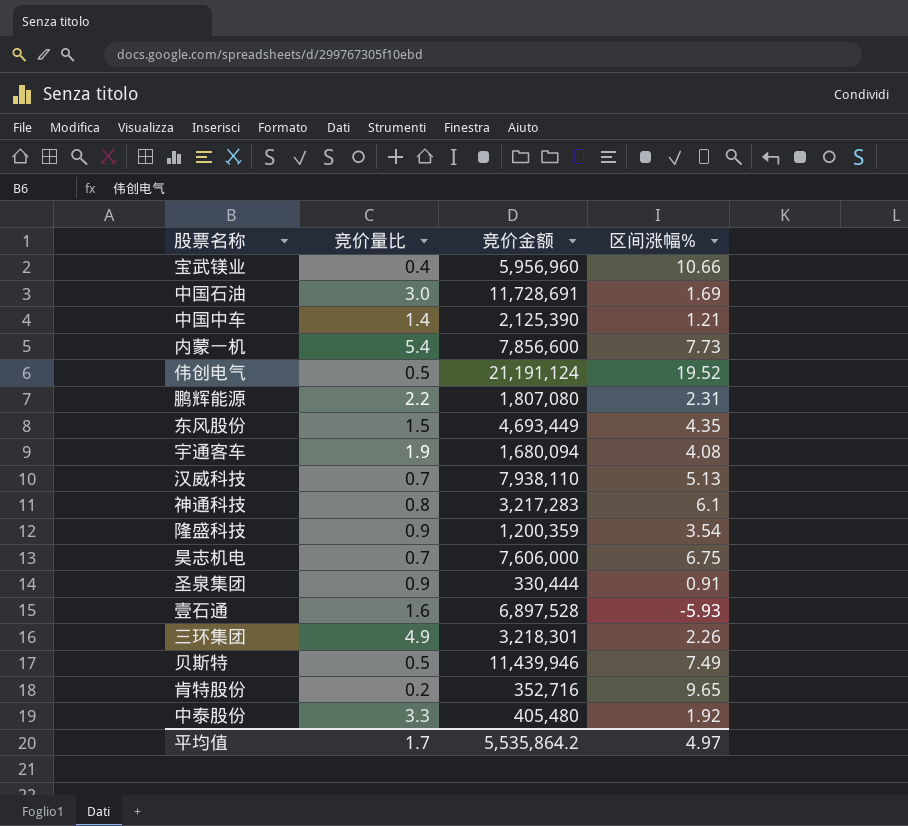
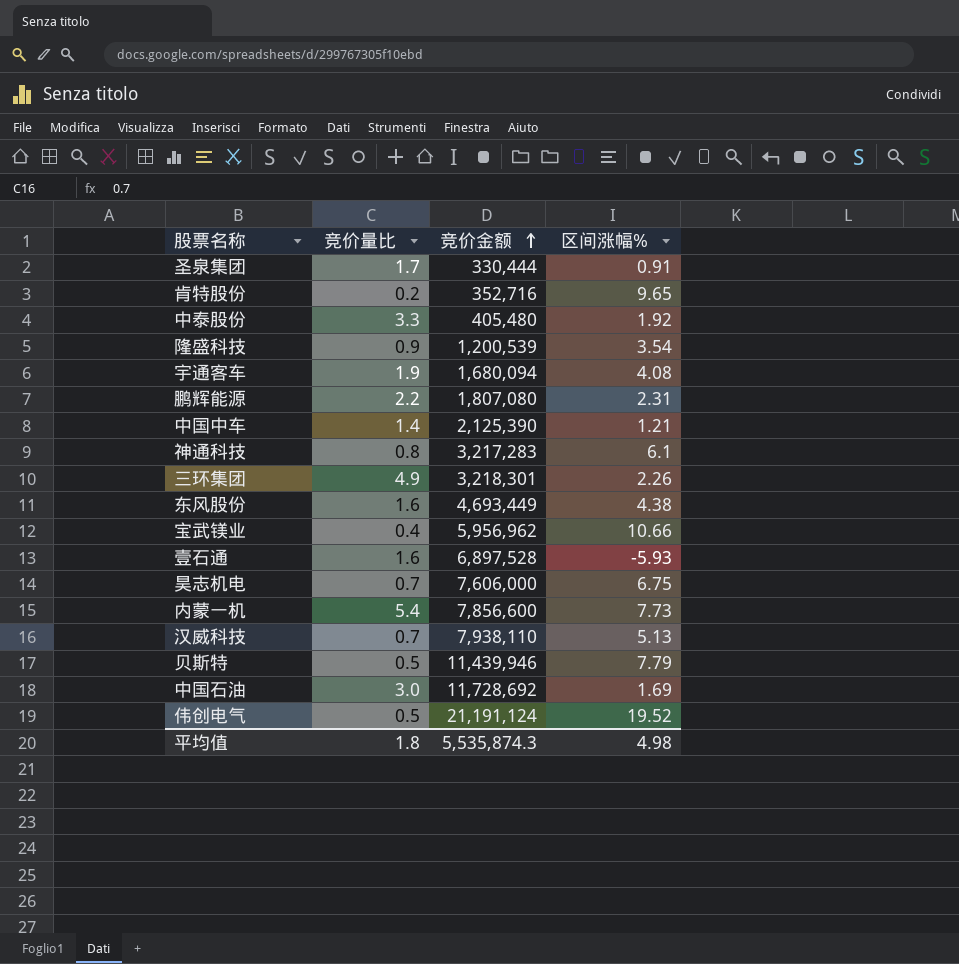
row order: none -> 竞价金额 ascending
圣泉集团 | 竞价量比: 0.9 -> 1.7
隆盛科技 | 竞价金额: 1,200,359 -> 1,200,539
东风股份 | 竞价量比: 1.5 -> 1.6
东风股份 | 区间涨幅%: 4.35 -> 4.38
宝武镁业 | 竞价金额: 5,956,960 -> 5,956,962
贝斯特 | 区间涨幅%: 7.49 -> 7.79
中国石油 | 竞价金额: 11,728,691 -> 11,728,692
平均值 | 竞价量比: 1.7 -> 1.8
平均值 | 竞价金额: 5,535,864.2 -> 5,535,874.3
平均值 | 区间涨幅%: 4.97 -> 4.98

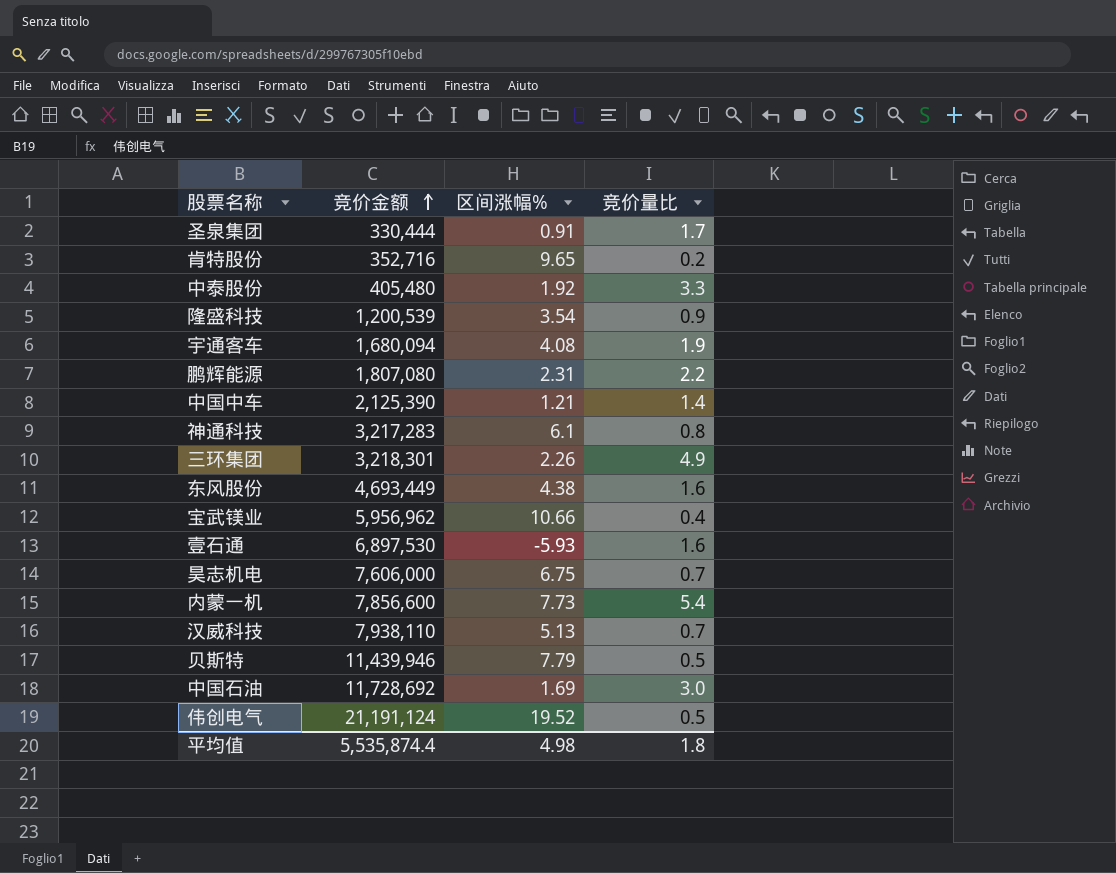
column 竞价量比 | position: 2 -> 4
壹石通 | 竞价金额: 6,897,528 -> 6,897,530
平均值 | 竞价金额: 5,535,874.3 -> 5,535,874.4

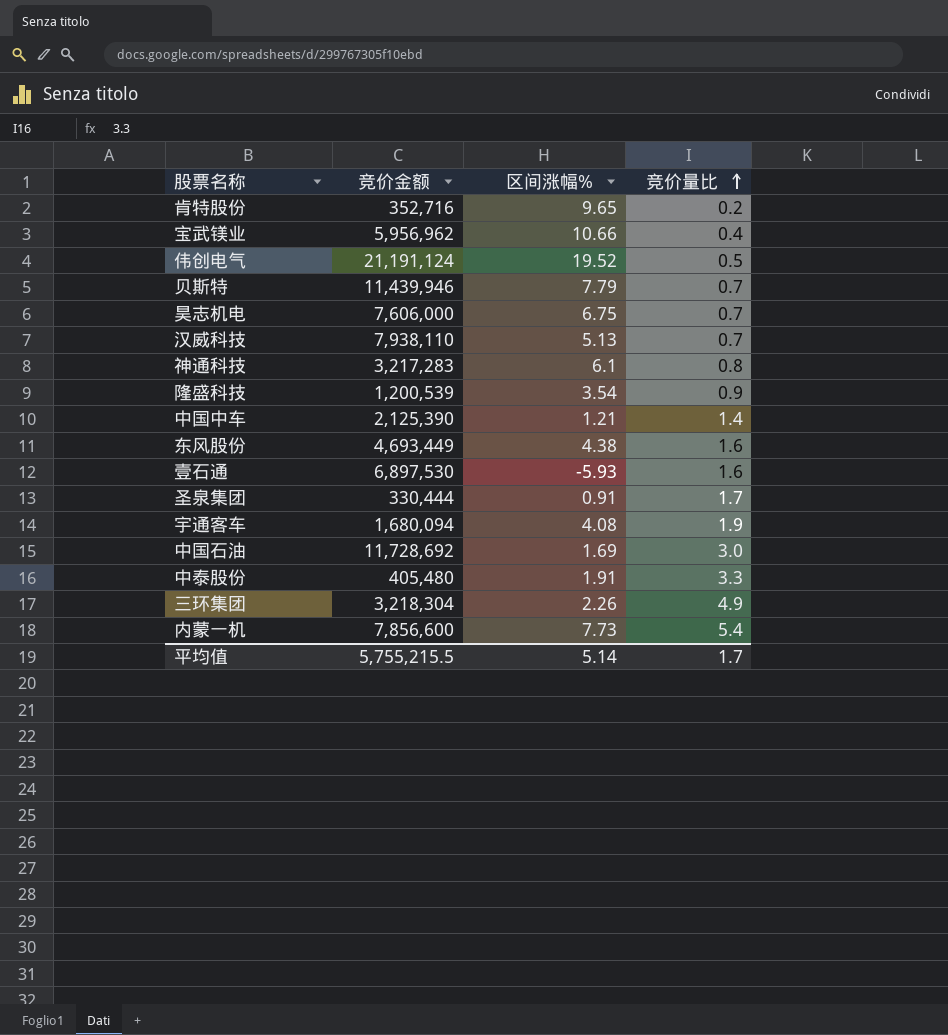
row order: 竞价金额 ascending -> 竞价量比 ascending
row 鹏辉能源: 1,807,080 | 2.31 | 2.2 -> none
贝斯特 | 竞价量比: 0.5 -> 0.7
中泰股份 | 区间涨幅%: 1.92 -> 1.91
三环集团 | 竞价金额: 3,218,301 -> 3,218,304
平均值 | 竞价金额: 5,535,874.4 -> 5,755,215.5
平均值 | 区间涨幅%: 4.98 -> 5.14
平均值 | 竞价量比: 1.8 -> 1.7

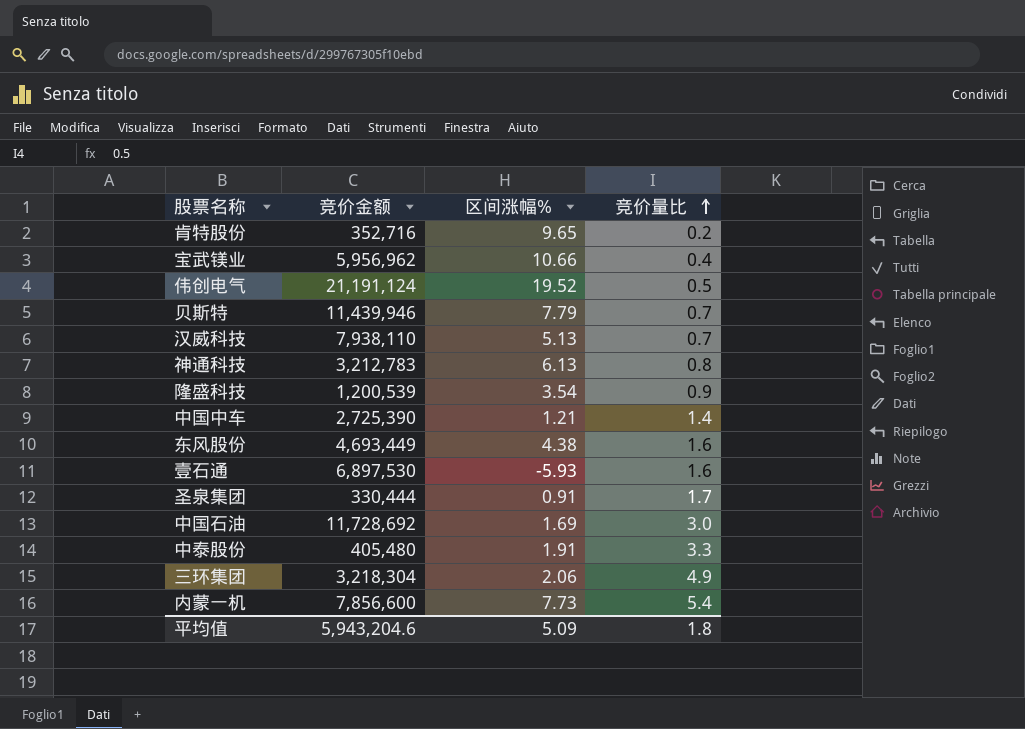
row 昊志机电: 7,606,000 | 6.75 | 0.7 -> none
row 宇通客车: 1,680,094 | 4.08 | 1.9 -> none
神通科技 | 竞价金额: 3,217,283 -> 3,212,783
神通科技 | 区间涨幅%: 6.1 -> 6.13
中国中车 | 竞价金额: 2,125,390 -> 2,725,390
三环集团 | 区间涨幅%: 2.26 -> 2.06
平均值 | 竞价金额: 5,755,215.5 -> 5,943,204.6
平均值 | 区间涨幅%: 5.14 -> 5.09
平均值 | 竞价量比: 1.7 -> 1.8

